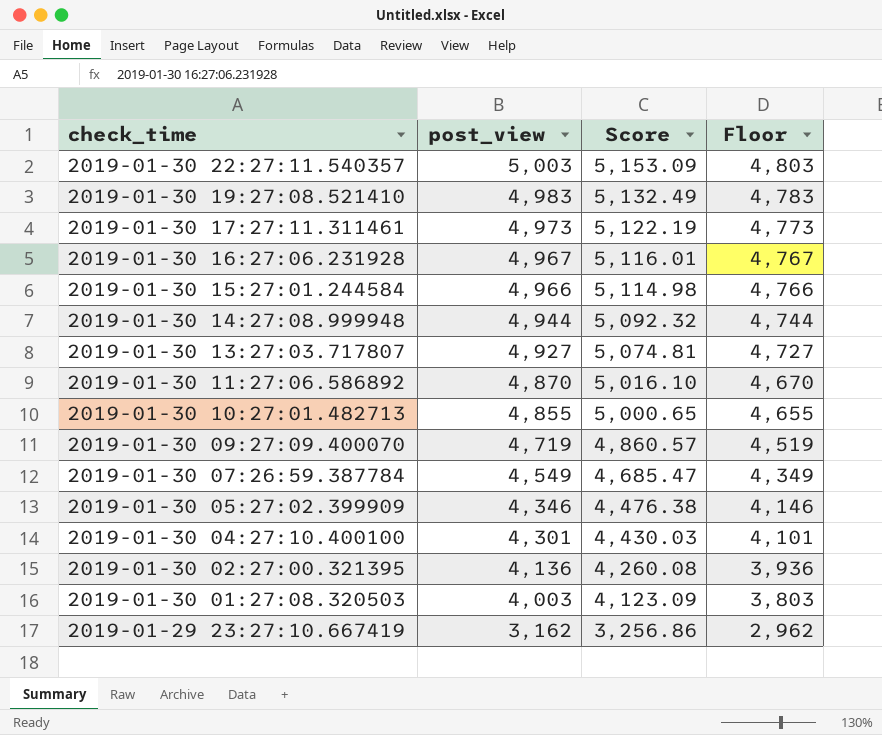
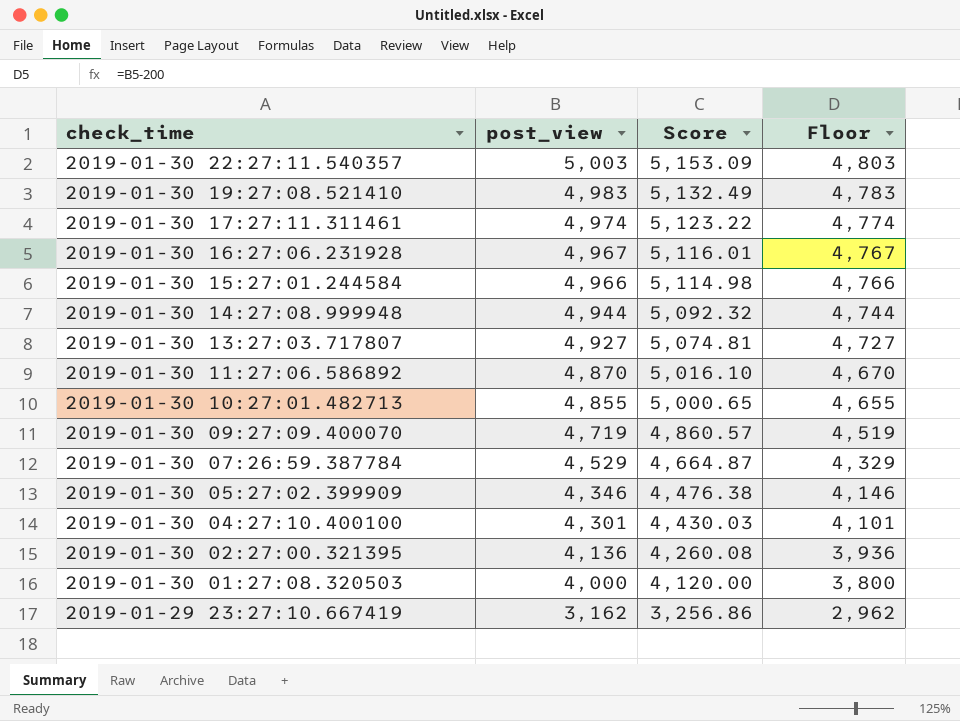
2019-01-30 17:27:11.311461 | post_view: 4,973 -> 4,974
2019-01-30 17:27:11.311461 | Score: 5,122.19 -> 5,123.22
2019-01-30 17:27:11.311461 | Floor: 4,773 -> 4,774
2019-01-30 07:26:59.387784 | post_view: 4,549 -> 4,529
2019-01-30 07:26:59.387784 | Score: 4,685.47 -> 4,664.87
2019-01-30 07:26:59.387784 | Floor: 4,349 -> 4,329
2019-01-30 01:27:08.320503 | post_view: 4,003 -> 4,000
2019-01-30 01:27:08.320503 | Score: 4,123.09 -> 4,120.00
2019-01-30 01:27:08.320503 | Floor: 3,803 -> 3,800

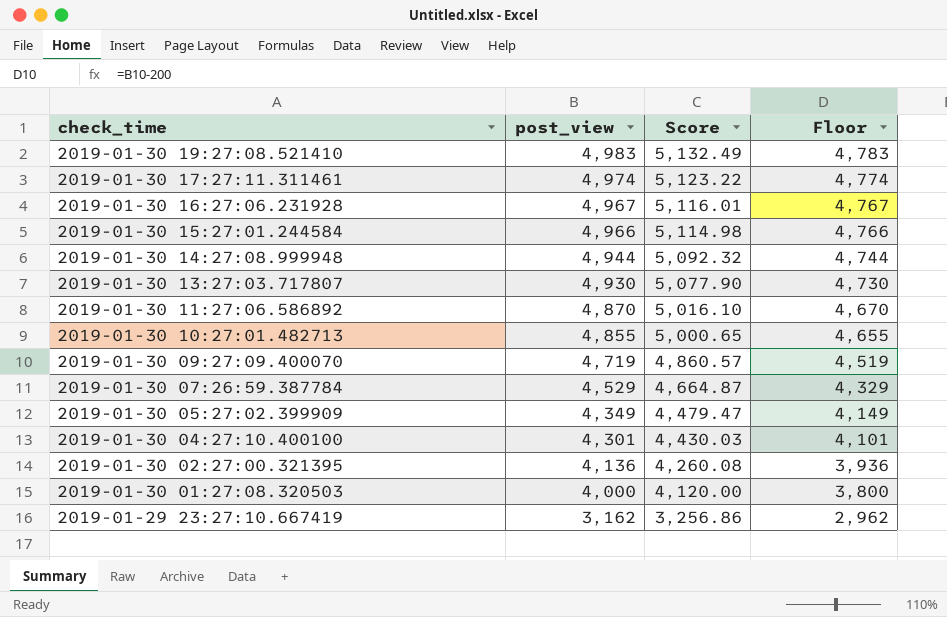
row 2019-01-30 22:27:11.540357: 5,003 | 5,153.09 | 4,803 -> none
2019-01-30 13:27:03.717807 | post_view: 4,927 -> 4,930
2019-01-30 13:27:03.717807 | Score: 5,074.81 -> 5,077.90
2019-01-30 13:27:03.717807 | Floor: 4,727 -> 4,730
2019-01-30 05:27:02.399909 | post_view: 4,346 -> 4,349
2019-01-30 05:27:02.399909 | Score: 4,476.38 -> 4,479.47
2019-01-30 05:27:02.399909 | Floor: 4,146 -> 4,149

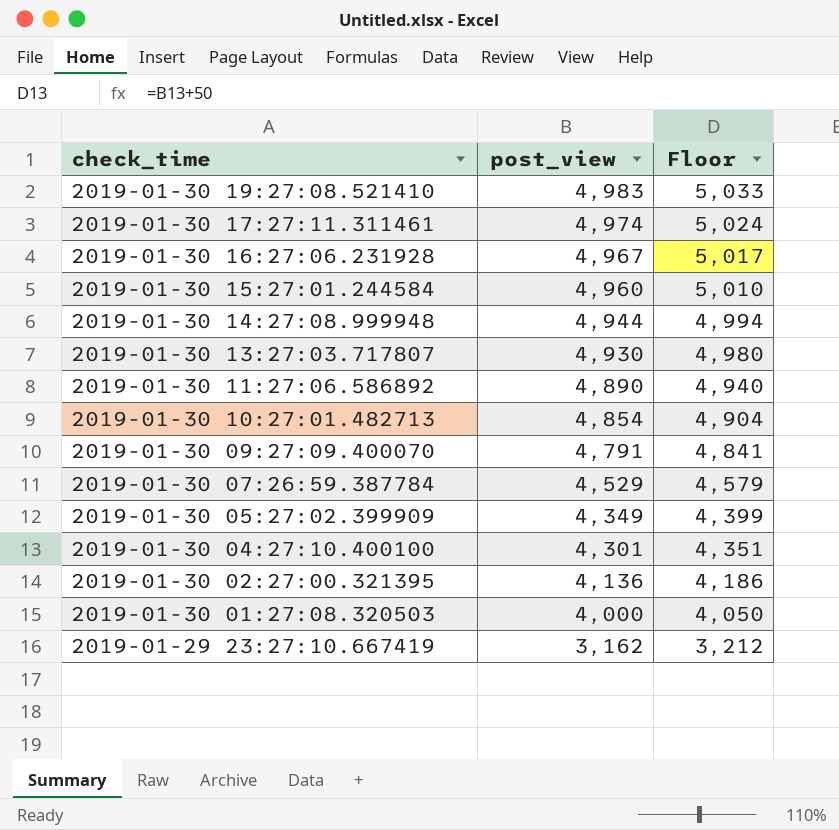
column Score | formula: [post_view] * 1.03 -> none
column Floor | formula: [post_view] - 200 -> [post_view] + 50
2019-01-30 15:27:01.244584 | post_view: 4,966 -> 4,960
2019-01-30 11:27:06.586892 | post_view: 4,870 -> 4,890
2019-01-30 10:27:01.482713 | post_view: 4,855 -> 4,854
2019-01-30 09:27:09.400070 | post_view: 4,719 -> 4,791

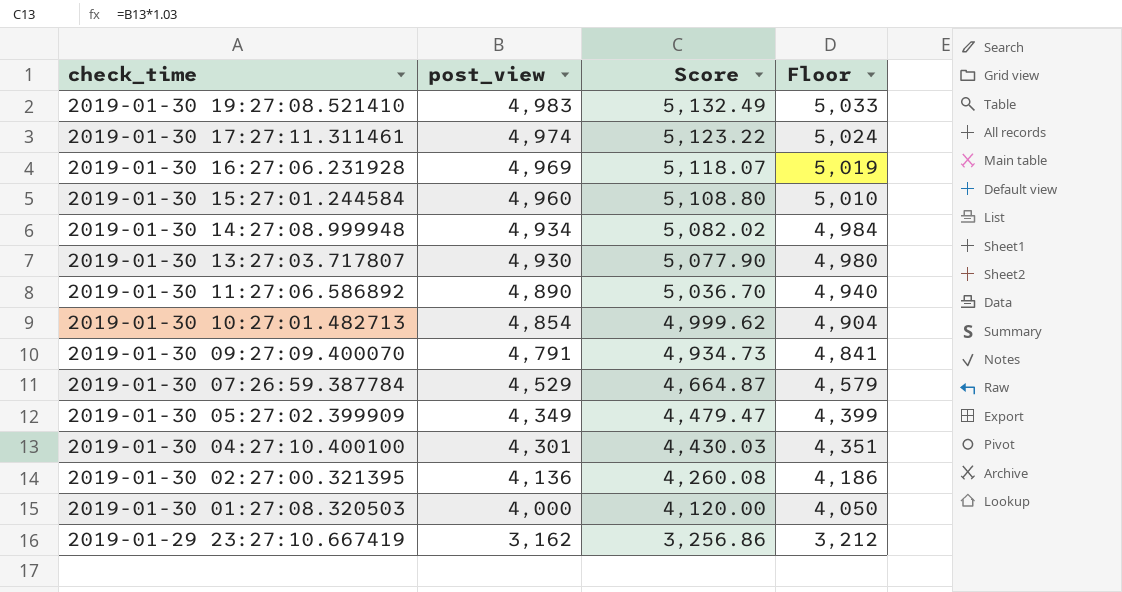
column Score | formula: none -> [post_view] * 1.03
2019-01-30 16:27:06.231928 | post_view: 4,967 -> 4,969
2019-01-30 16:27:06.231928 | Floor: 5,017 -> 5,019
2019-01-30 14:27:08.999948 | post_view: 4,944 -> 4,934
2019-01-30 14:27:08.999948 | Floor: 4,994 -> 4,984

